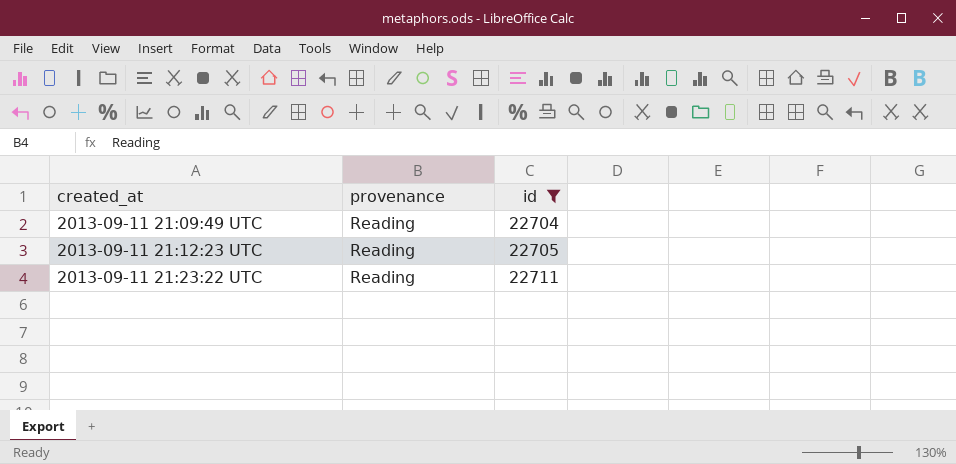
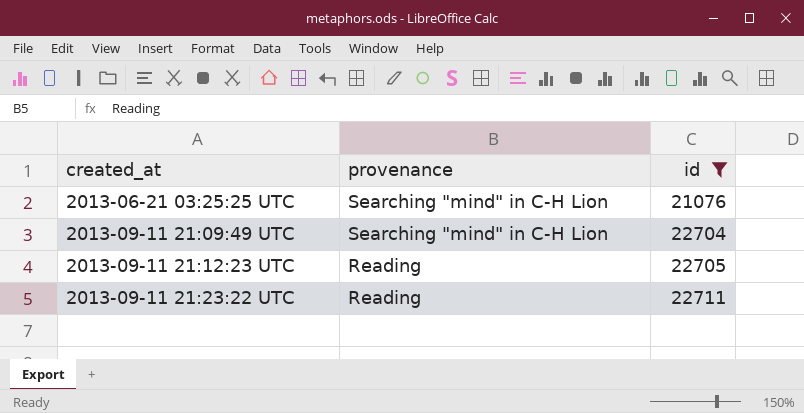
row 2013-06-21 03:25:25 UTC: none -> Searching "mind" in C-H Lion | 21076
2013-09-11 21:09:49 UTC | provenance: Reading -> Searching "mind" in C-H Lion

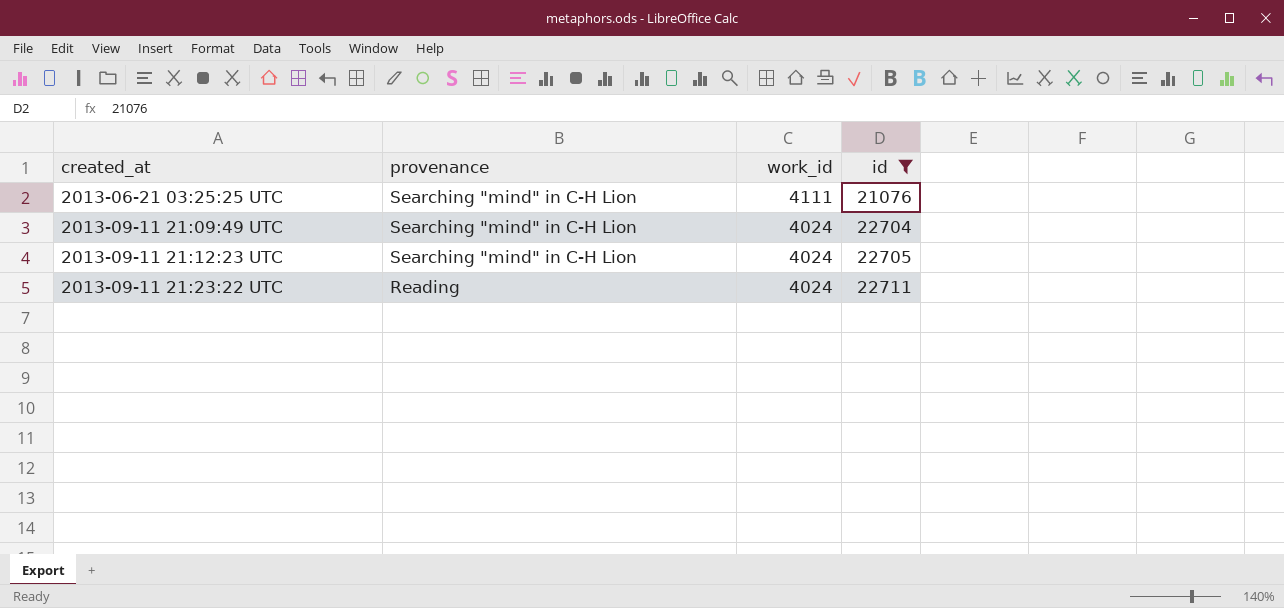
column work_id | position: none -> 3
2013-09-11 21:12:23 UTC | provenance: Reading -> Searching "mind" in C-H Lion

